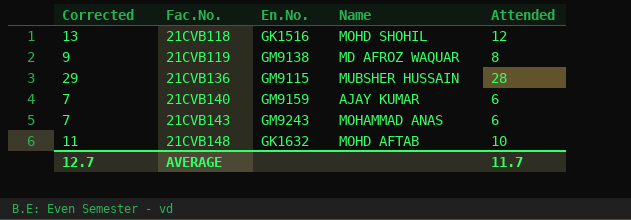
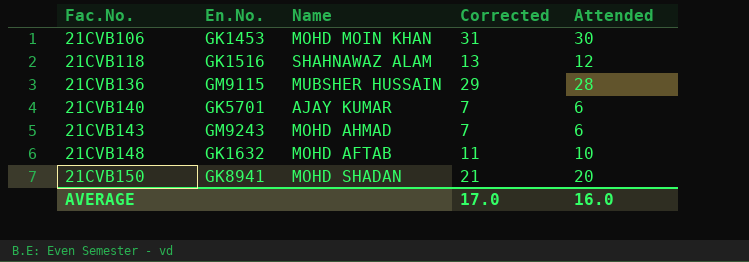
column Corrected | position: 1 -> 4
row 21CVB119: 9 | GM9138 | MD AFROZ WAQUAR | 8 -> none
row 21CVB106: none -> GK1453 | MOHD MOIN KHAN | 31 | 30
21CVB118 | Name: MOHD SHOHIL -> SHAHNAWAZ ALAM
21CVB140 | En.No.: GM9159 -> GK5701
21CVB143 | Name: MOHAMMAD ANAS -> MOHD AHMAD
row 21CVB150: none -> GK8941 | MOHD SHADAN | 21 | 20
AVERAGE | Corrected: 12.7 -> 17.0
AVERAGE | Attended: 11.7 -> 16.0

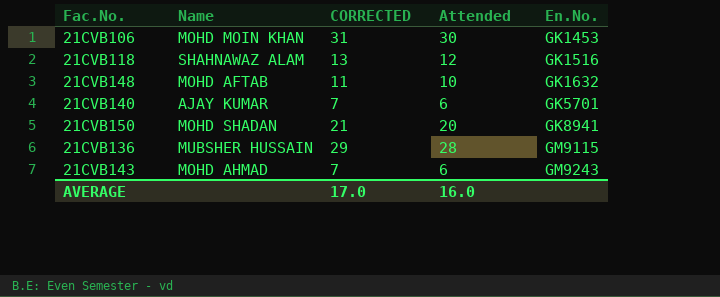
row order: Fac.No. ascending -> En.No. ascending
column name: Corrected -> CORRECTED
column En.No. | position: 2 -> 5

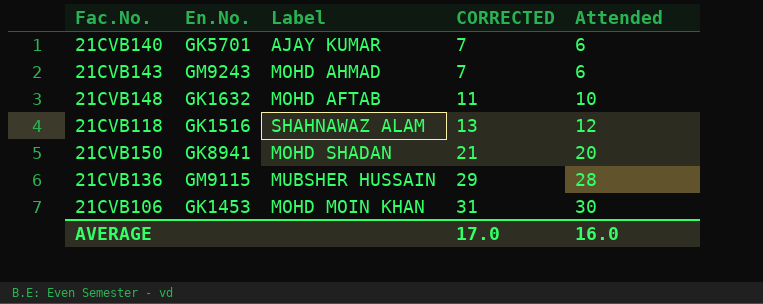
row order: En.No. ascending -> CORRECTED ascending
column En.No. | position: 5 -> 2
column name: Name -> Label

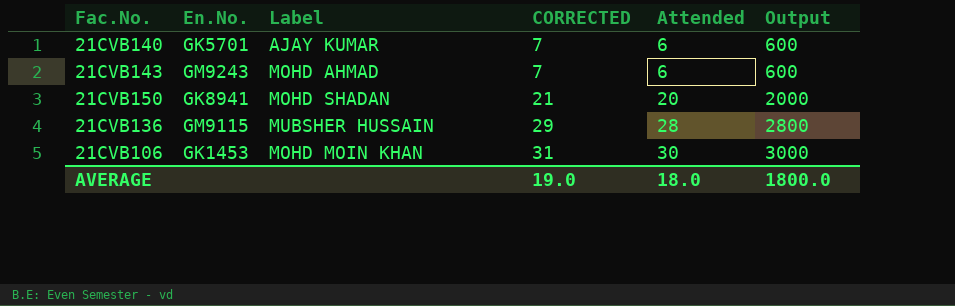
column Output | formula: none -> [Attended] * 100
row 21CVB148: GK1632 | MOHD AFTAB | 11 | 10 -> none
row 21CVB118: GK1516 | SHAHNAWAZ ALAM | 13 | 12 -> none
AVERAGE | CORRECTED: 17.0 -> 19.0
AVERAGE | Attended: 16.0 -> 18.0

